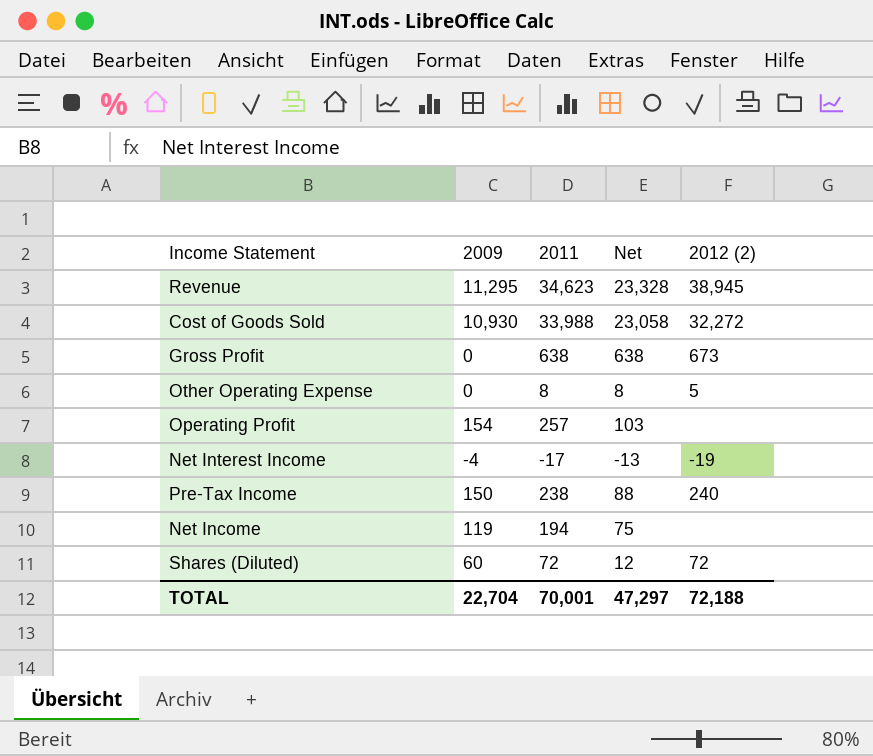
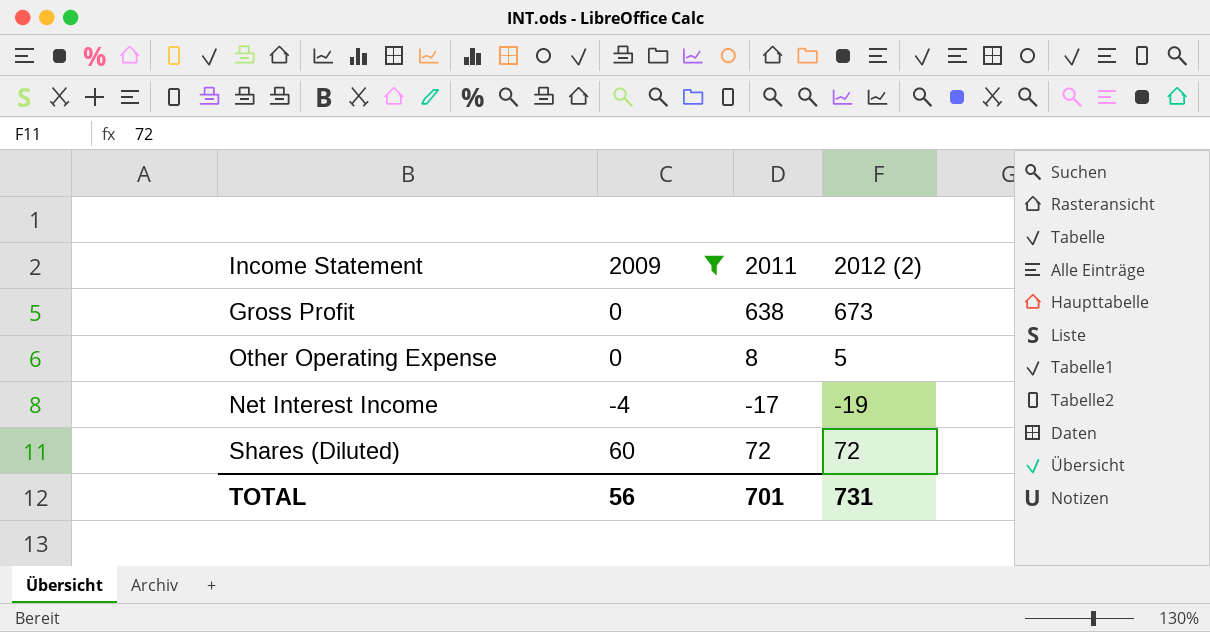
filter: none -> 2009 <= 60
column Net | formula: [2011] - [2009] -> none
TOTAL | 2009: 22,704 -> 56
TOTAL | 2011: 70,001 -> 701
TOTAL | 2012 (2): 72,188 -> 731

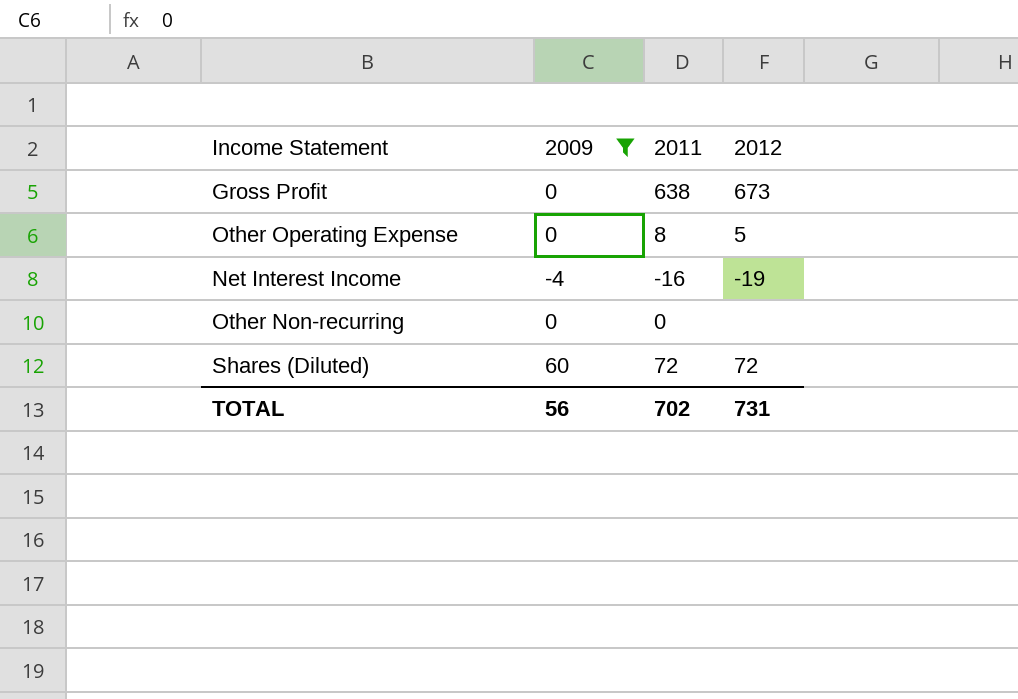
column name: 2012 (2) -> 2012
Net Interest Income | 2011: -17 -> -16
row Other Non-recurring: none -> 0 | 0 | none
TOTAL | 2011: 701 -> 702

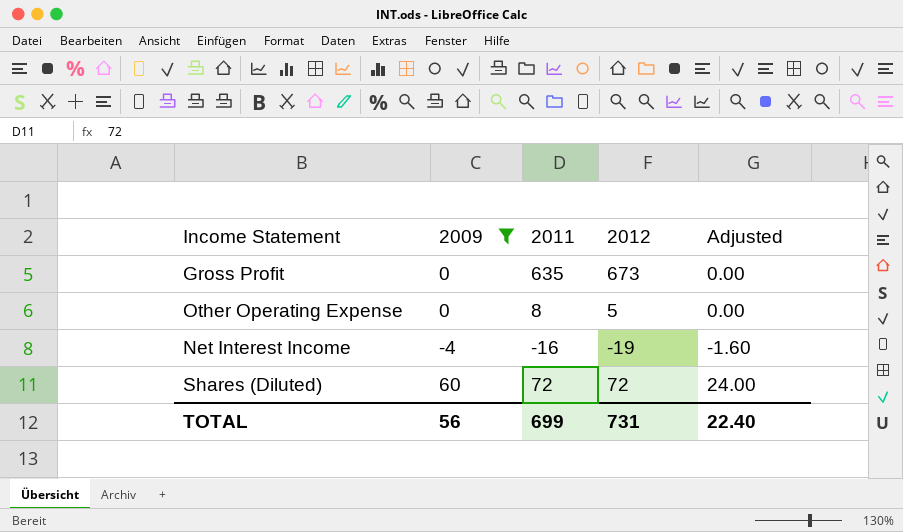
column Adjusted | formula: none -> [2009] * 0.4
row Other Non-recurring: 0 | 0 | none -> none
Gross Profit | 2011: 638 -> 635
TOTAL | 2011: 702 -> 699

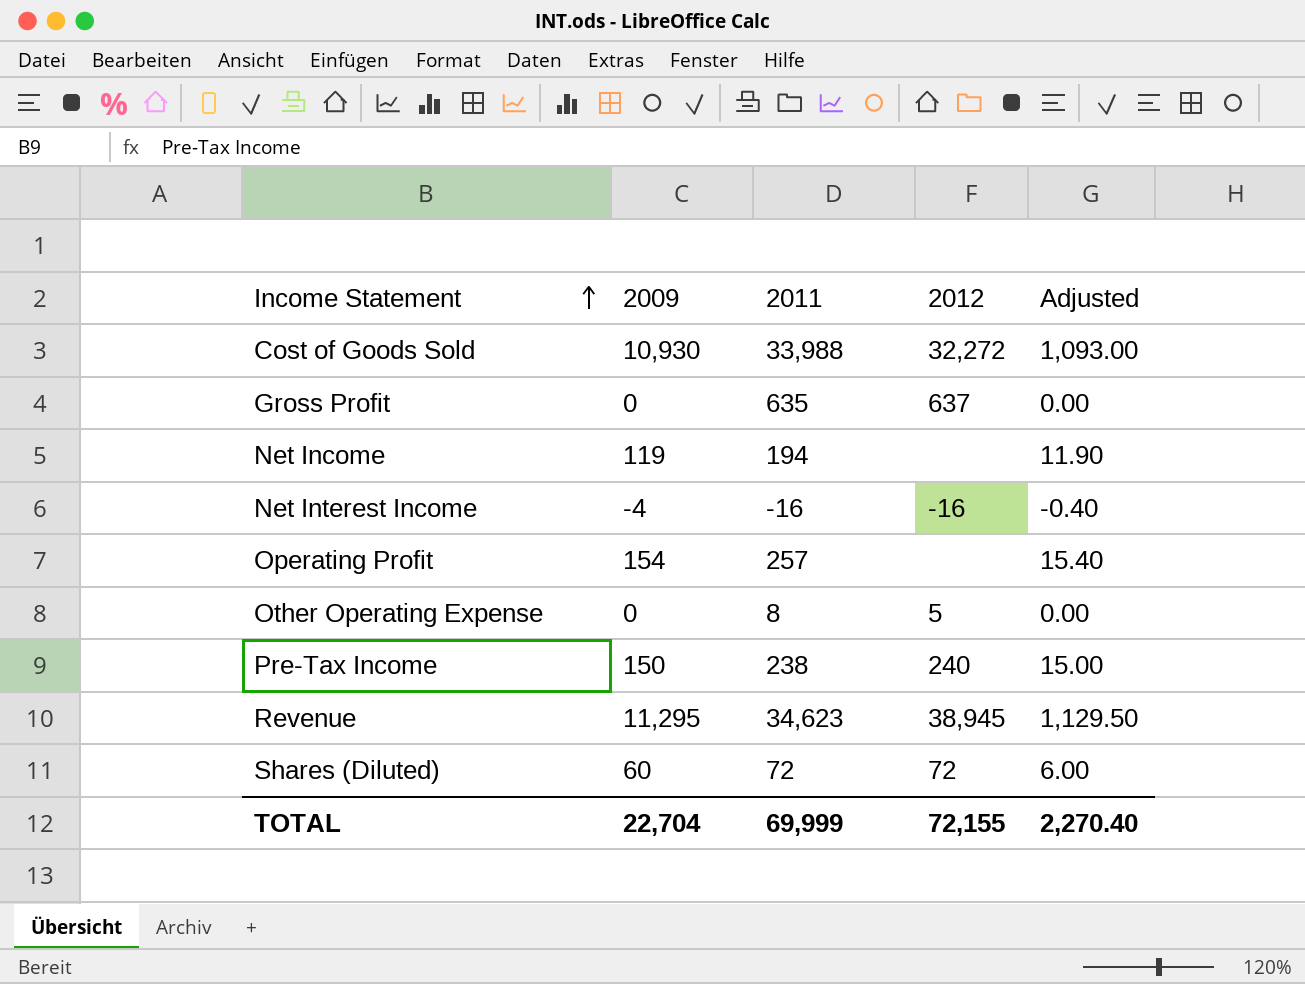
filter: 2009 <= 60 -> none
row order: none -> Income Statement ascending
column Adjusted | formula: [2009] * 0.4 -> [2009] * 0.1
Gross Profit | 2012: 673 -> 637
Net Interest Income | 2012: -19 -> -16
TOTAL | 2009: 56 -> 22,704
TOTAL | 2011: 699 -> 69,999
TOTAL | 2012: 731 -> 72,155
TOTAL | Adjusted: 22.40 -> 2,270.40

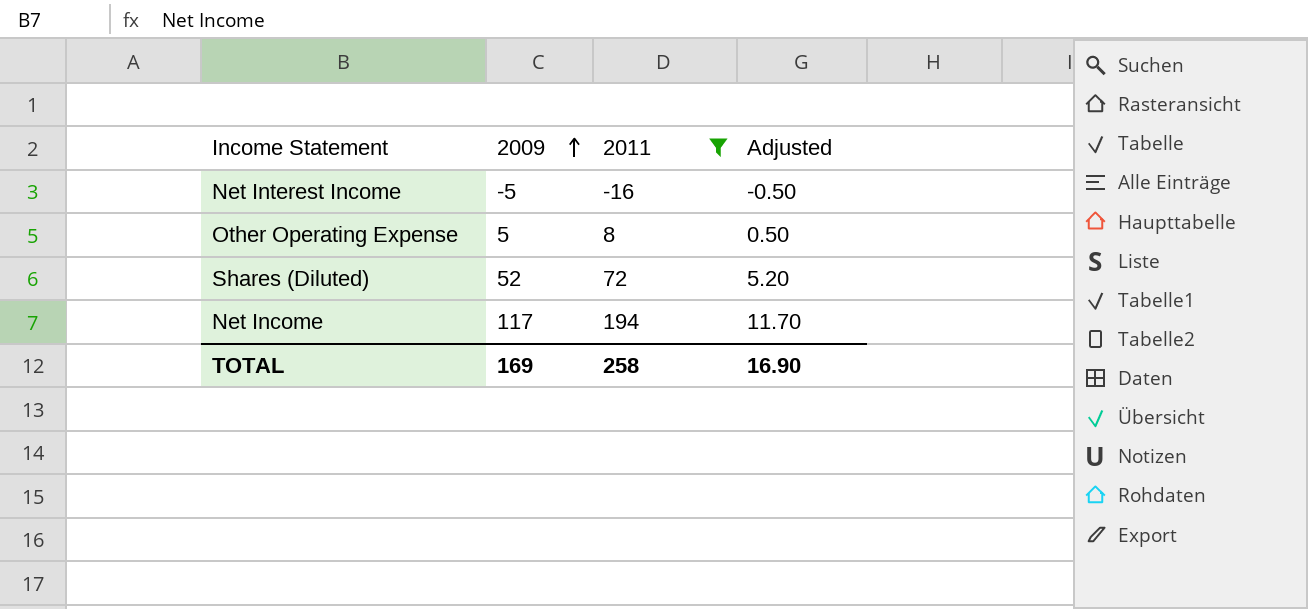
filter: none -> 2011 <= 194
row order: Income Statement ascending -> 2009 ascending
column 2012 | position: 4 -> none
Net Interest Income | 2009: -4 -> -5
Net Interest Income | Adjusted: -0.40 -> -0.50
Other Operating Expense | 2009: 0 -> 5
Other Operating Expense | Adjusted: 0.00 -> 0.50
Shares (Diluted) | 2009: 60 -> 52
Shares (Diluted) | Adjusted: 6.00 -> 5.20
Net Income | 2009: 119 -> 117
Net Income | Adjusted: 11.90 -> 11.70
TOTAL | 2009: 22,704 -> 169
TOTAL | 2011: 69,999 -> 258
TOTAL | Adjusted: 2,270.40 -> 16.90

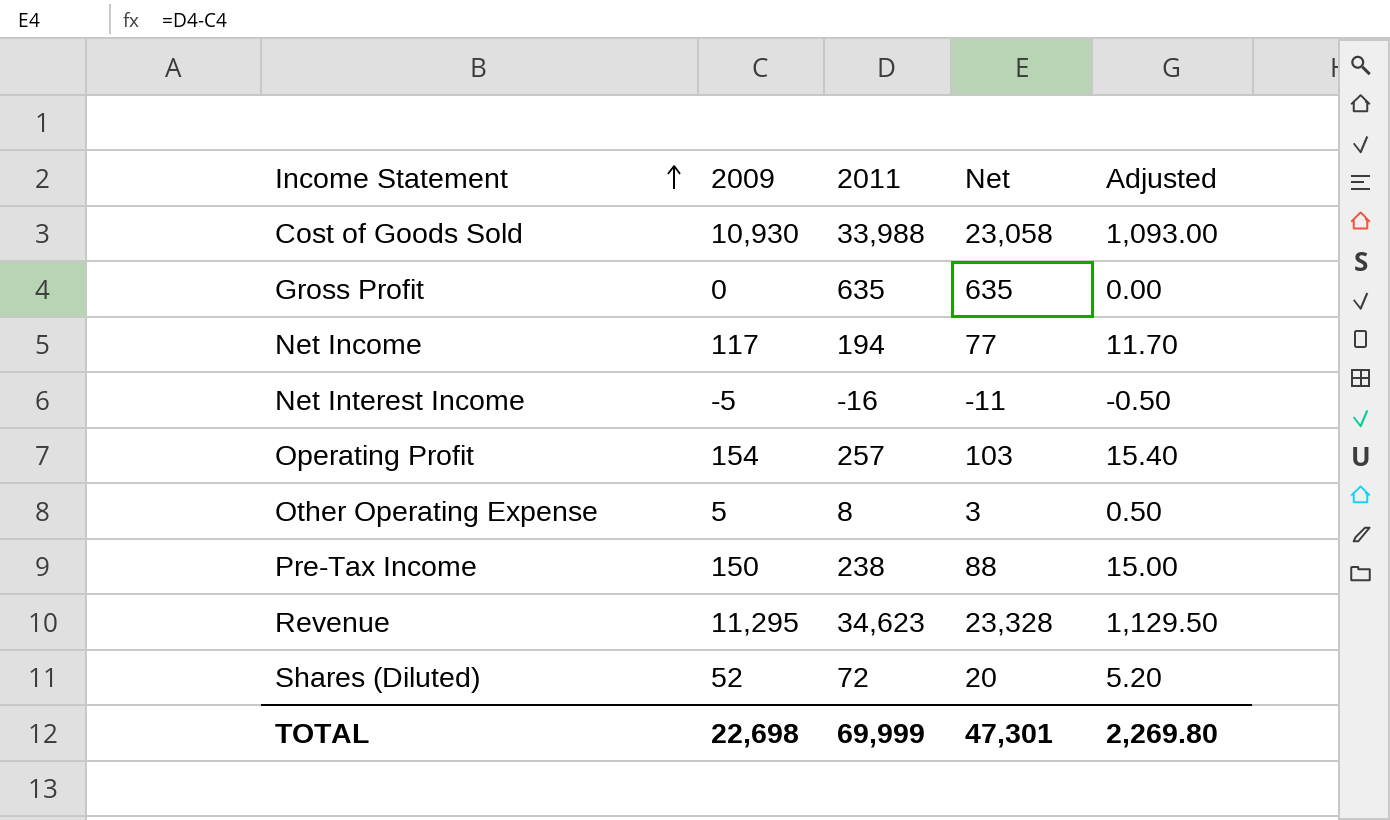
filter: 2011 <= 194 -> none
row order: 2009 ascending -> Income Statement ascending
column Net | formula: none -> [2011] - [2009]
TOTAL | 2009: 169 -> 22,698
TOTAL | 2011: 258 -> 69,999
TOTAL | Adjusted: 16.90 -> 2,269.80

